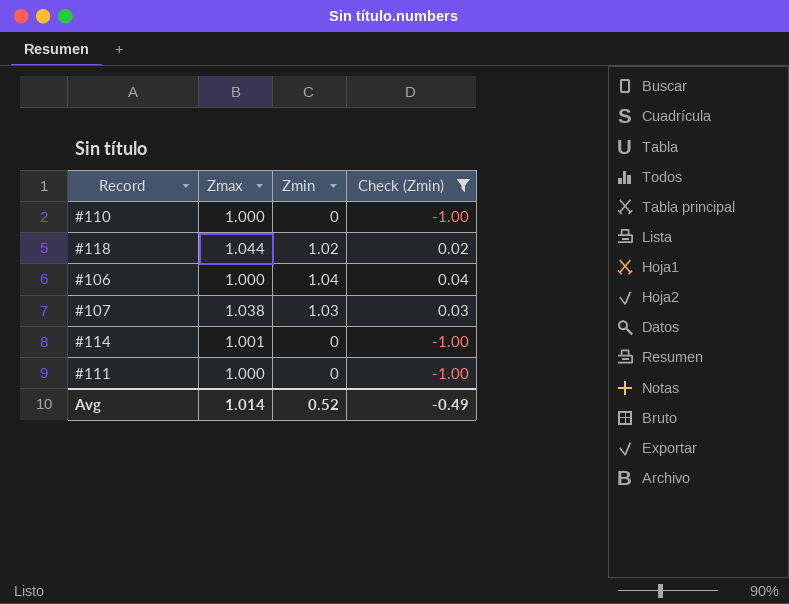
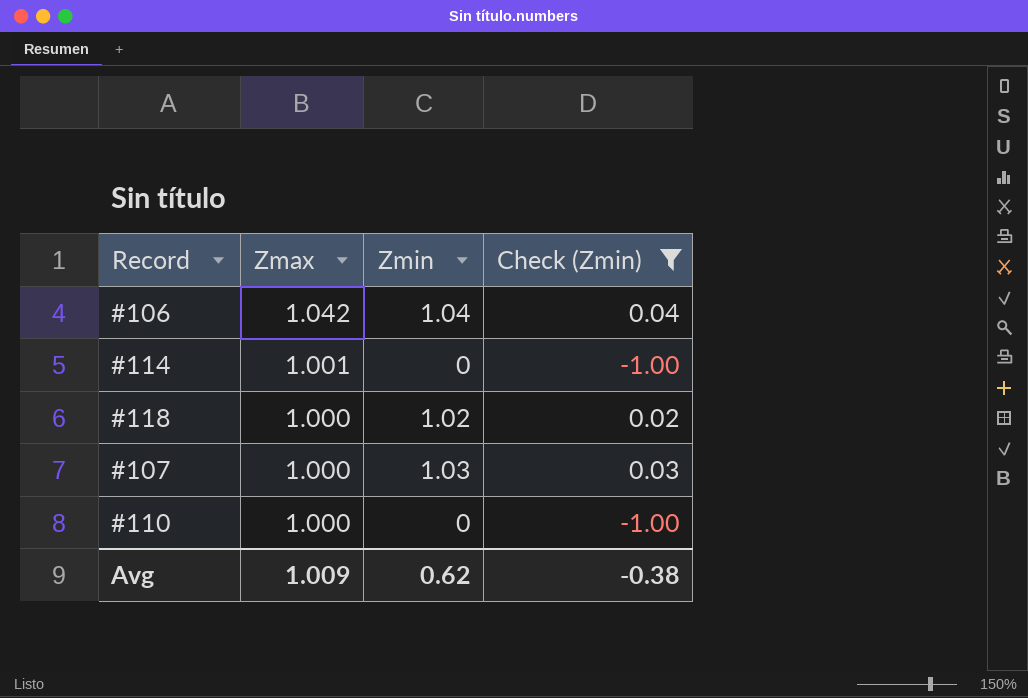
row order: none -> Zmax descending
row #111: 1.000 | 0 | -1.00 -> none
#106 | Zmax: 1.000 -> 1.042
#118 | Zmax: 1.044 -> 1.000
#107 | Zmax: 1.038 -> 1.000
Avg | Zmax: 1.014 -> 1.009
Avg | Zmin: 0.52 -> 0.62
Avg | Check (Zmin): -0.49 -> -0.38

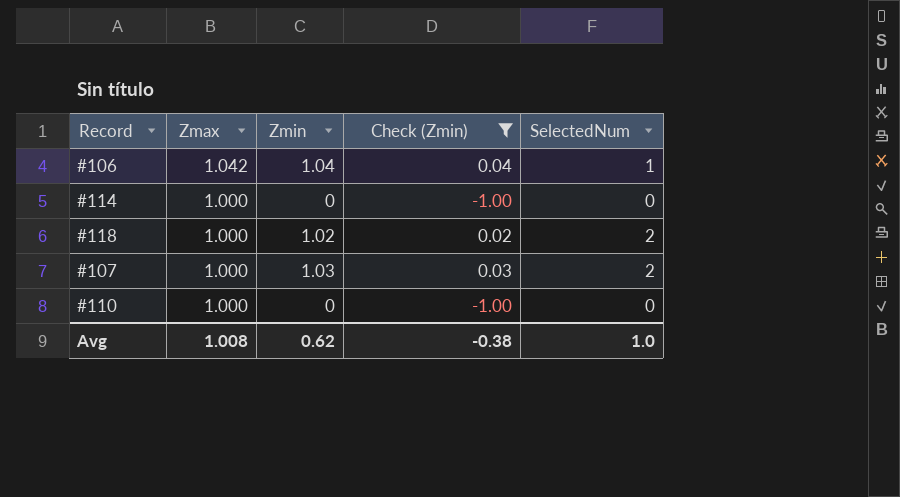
column SelectedNum | position: none -> 5
#114 | Zmax: 1.001 -> 1.000
Avg | Zmax: 1.009 -> 1.008

